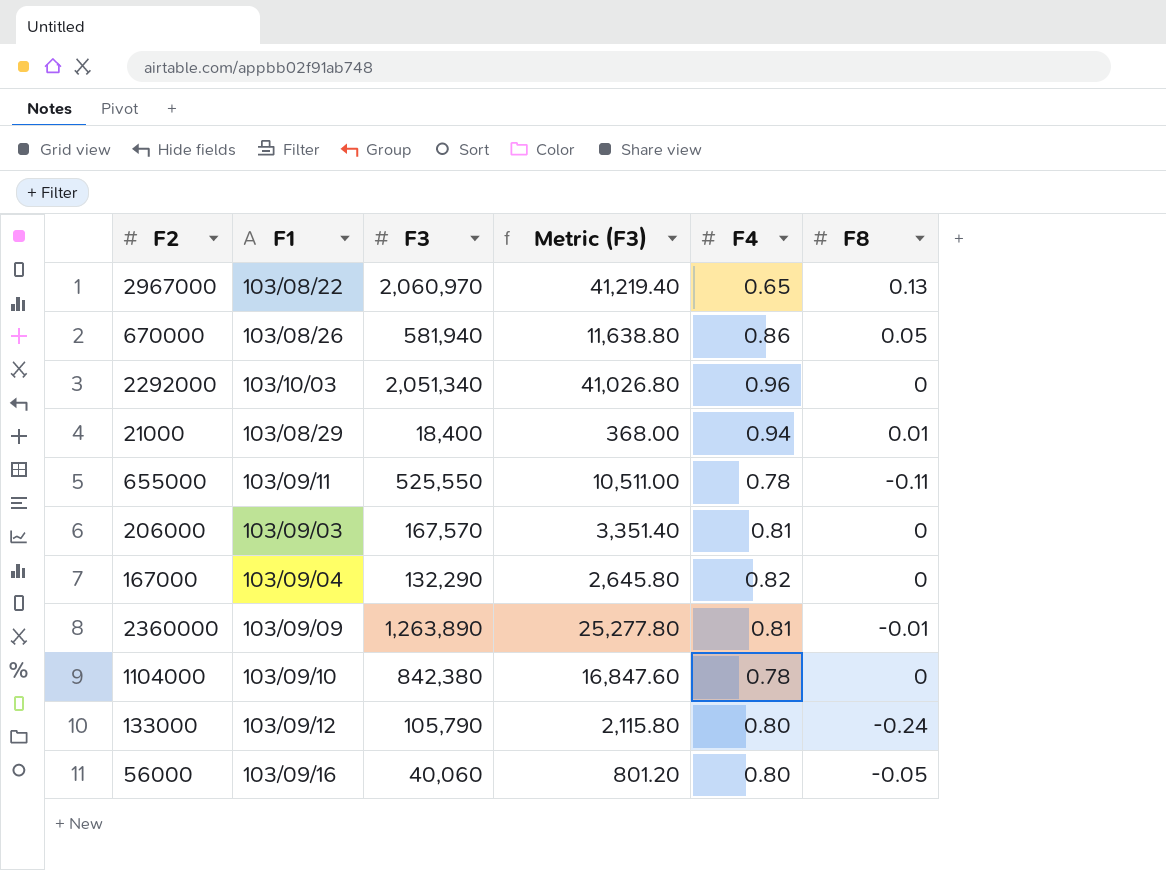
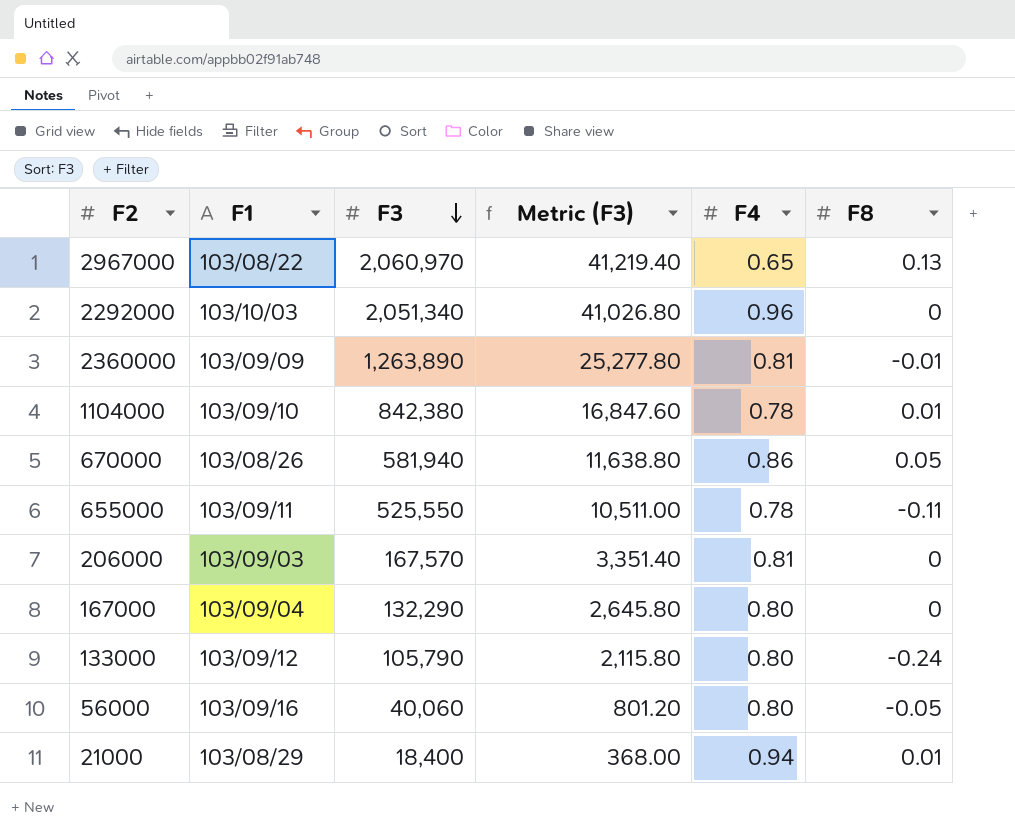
row order: none -> F3 descending
1104000 | F8: 0 -> 0.01
167000 | F4: 0.82 -> 0.80

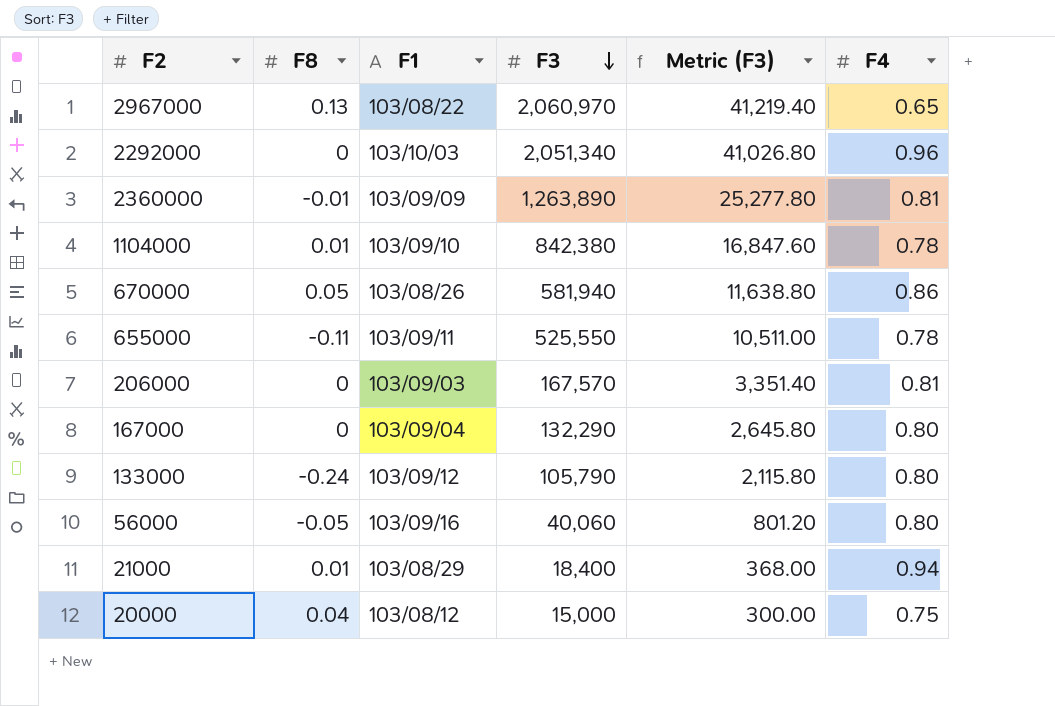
column F8 | position: 6 -> 2
row 20000: none -> 0.04 | 103/08/12 | 15,000 | 300.00 | 0.75

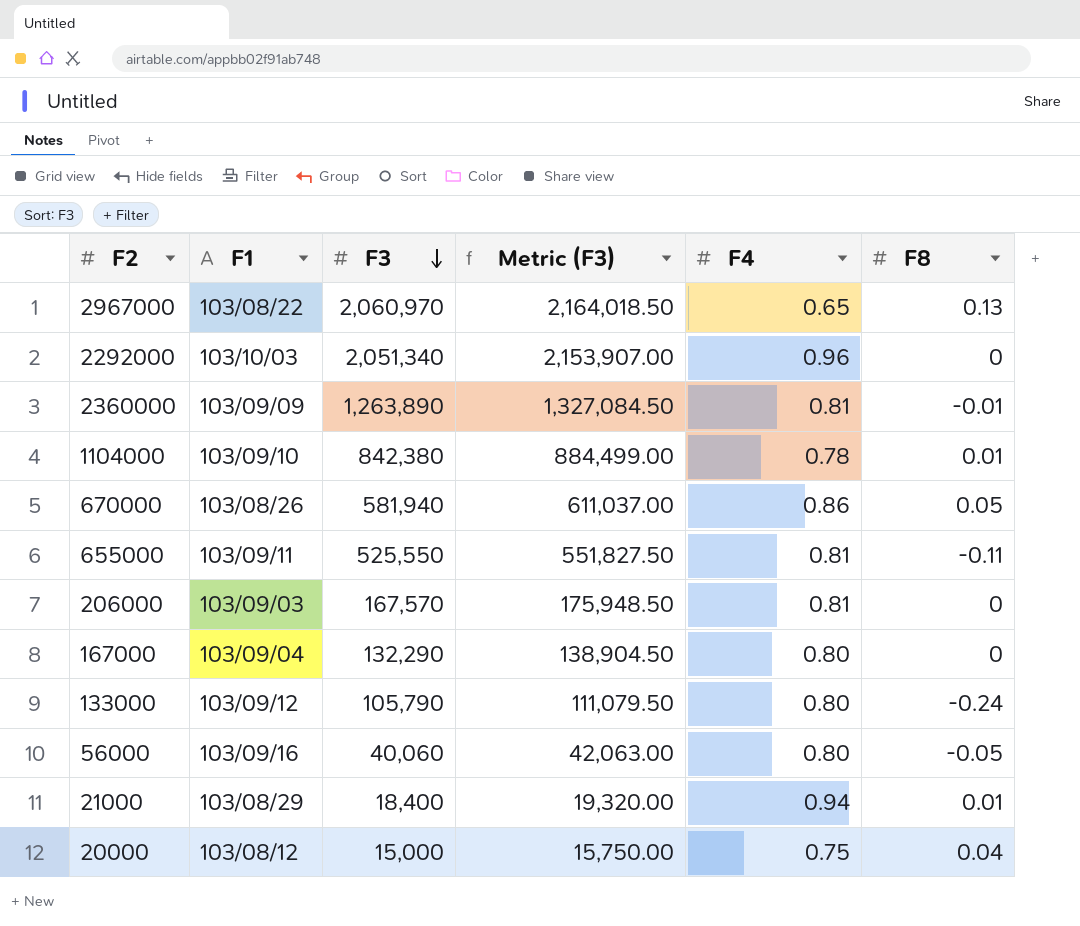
column Metric (F3) | formula: [F3] * 0.02 -> [F3] * 1.05
column F8 | position: 2 -> 6
655000 | F4: 0.78 -> 0.81

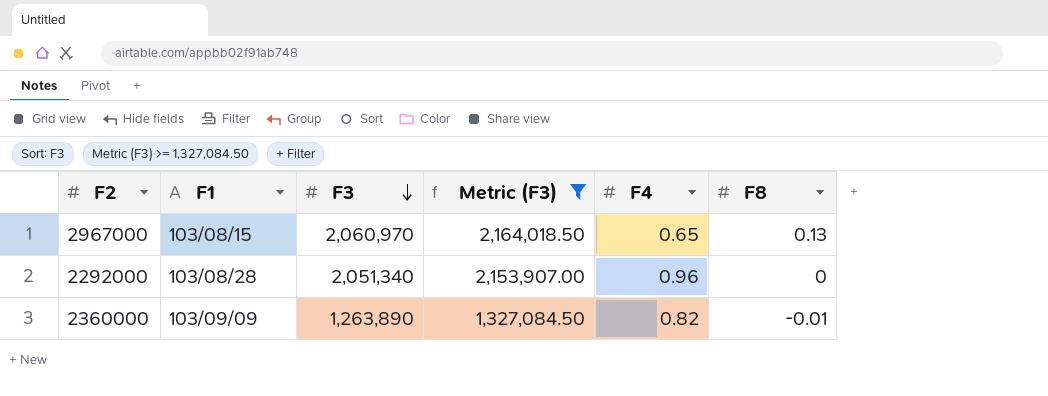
filter: none -> Metric (F3) >= 1,327,084.50
2967000 | F1: 103/08/22 -> 103/08/15
2292000 | F1: 103/10/03 -> 103/08/28
2360000 | F4: 0.81 -> 0.82

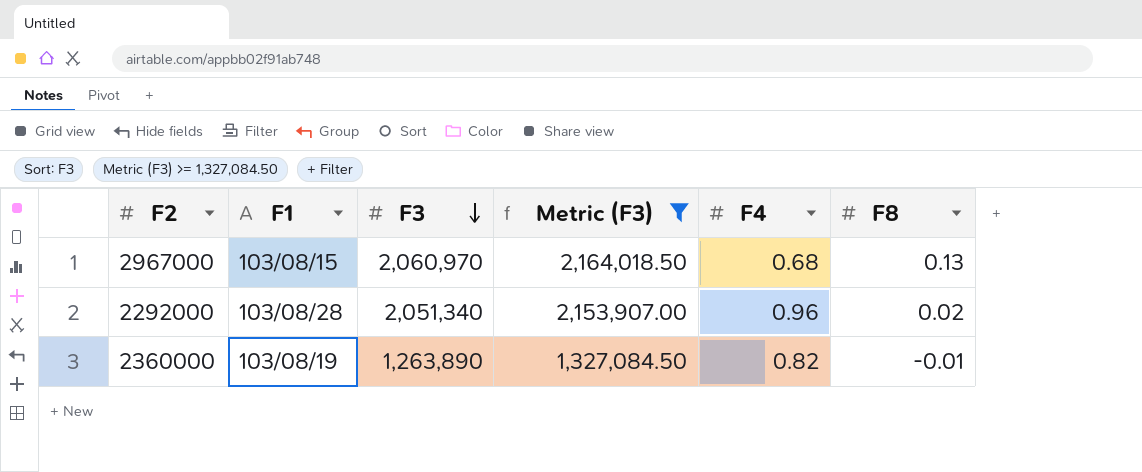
2967000 | F4: 0.65 -> 0.68
2292000 | F8: 0 -> 0.02
2360000 | F1: 103/09/09 -> 103/08/19

